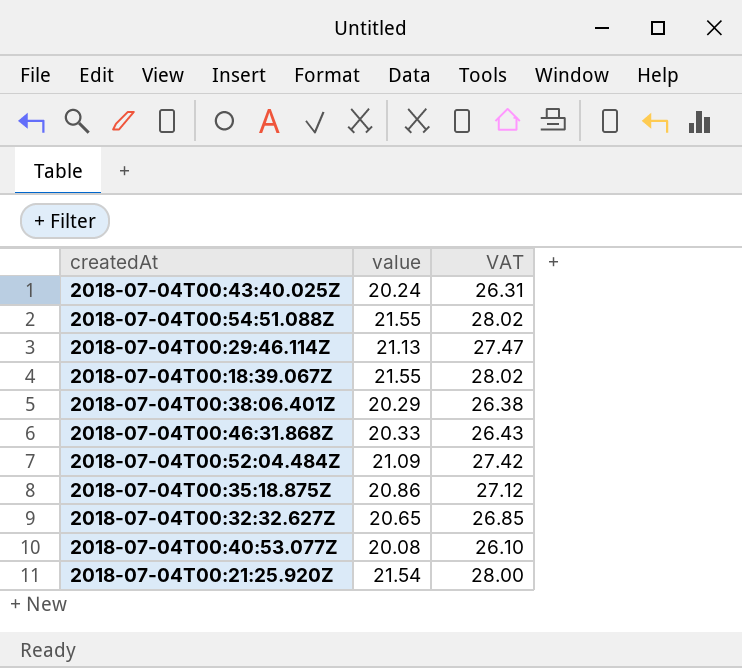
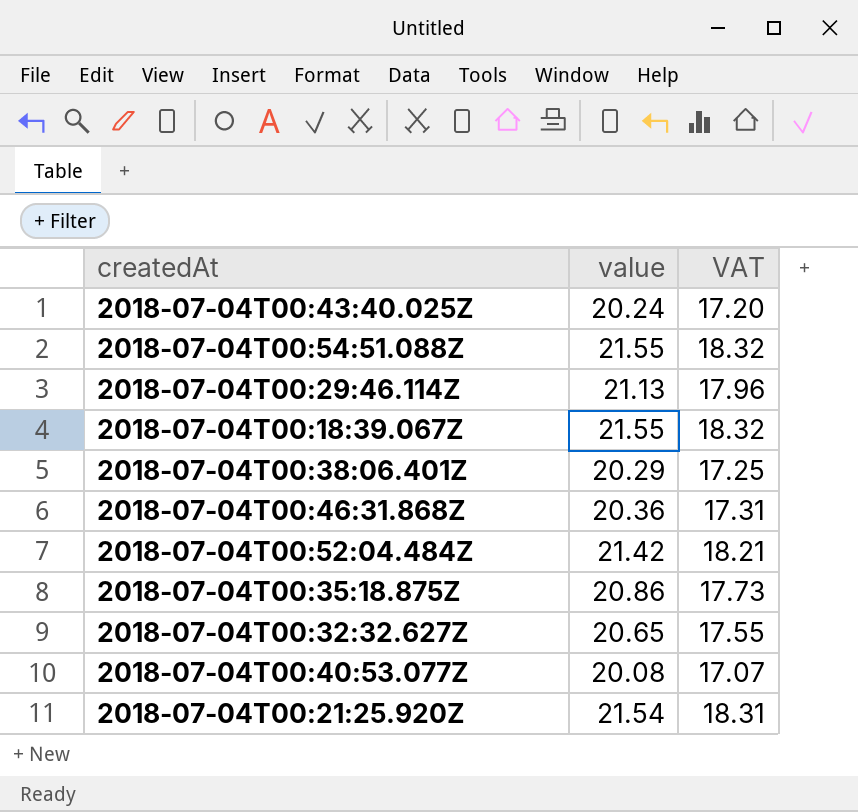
column VAT | formula: [value] * 1.3 -> [value] * 0.85
2018-07-04T00:46:31.868Z | value: 20.33 -> 20.36
2018-07-04T00:52:04.484Z | value: 21.09 -> 21.42

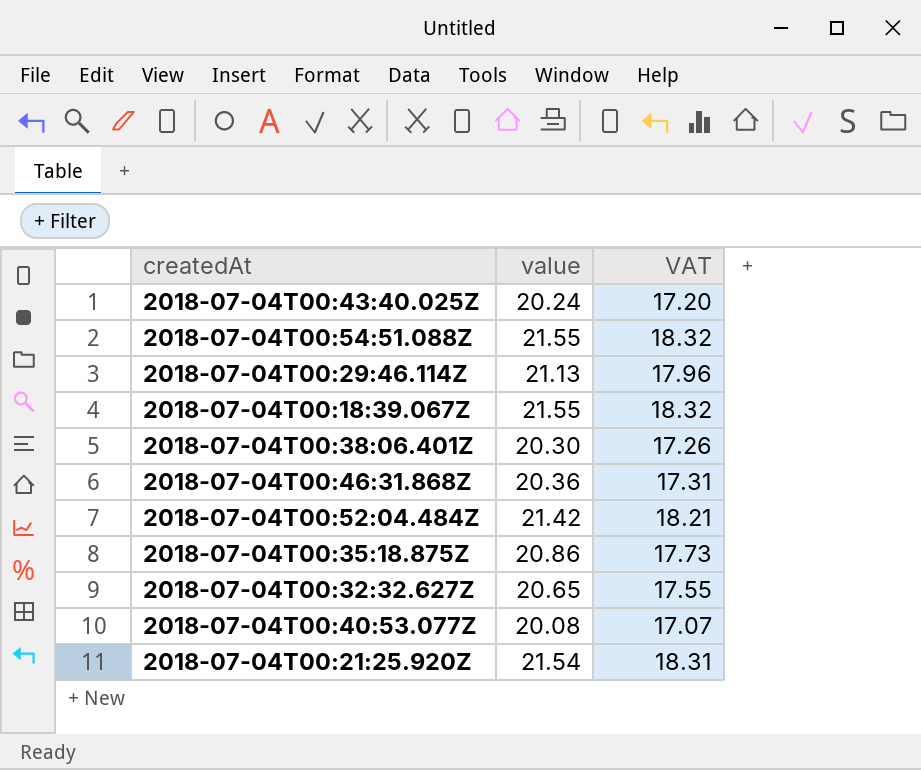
2018-07-04T00:38:06.401Z | value: 20.29 -> 20.30
2018-07-04T00:38:06.401Z | VAT: 17.25 -> 17.26

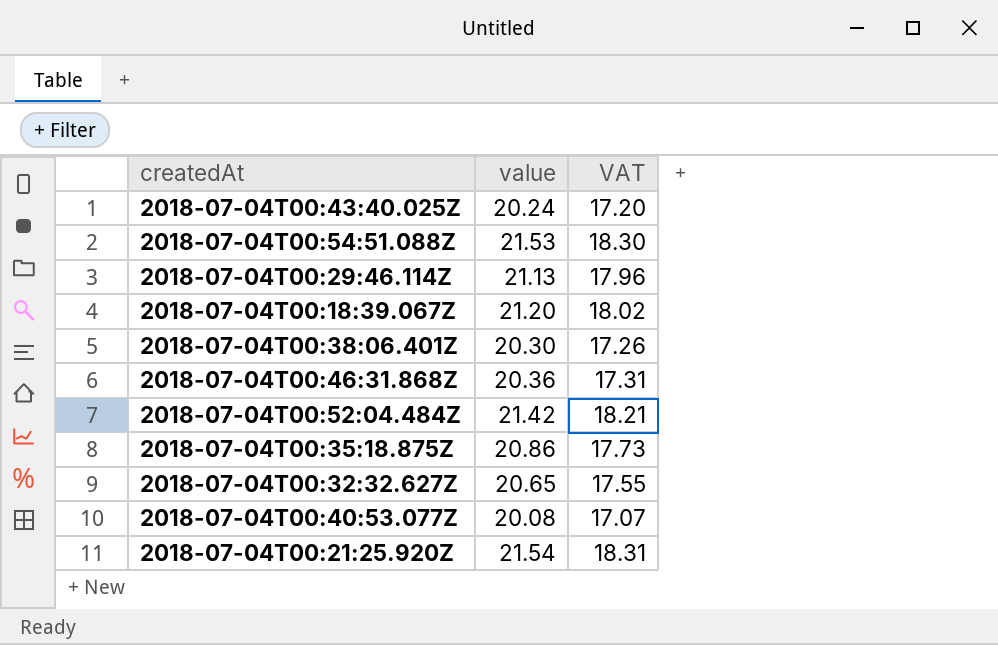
2018-07-04T00:54:51.088Z | value: 21.55 -> 21.53
2018-07-04T00:54:51.088Z | VAT: 18.32 -> 18.30
2018-07-04T00:18:39.067Z | value: 21.55 -> 21.20
2018-07-04T00:18:39.067Z | VAT: 18.32 -> 18.02

